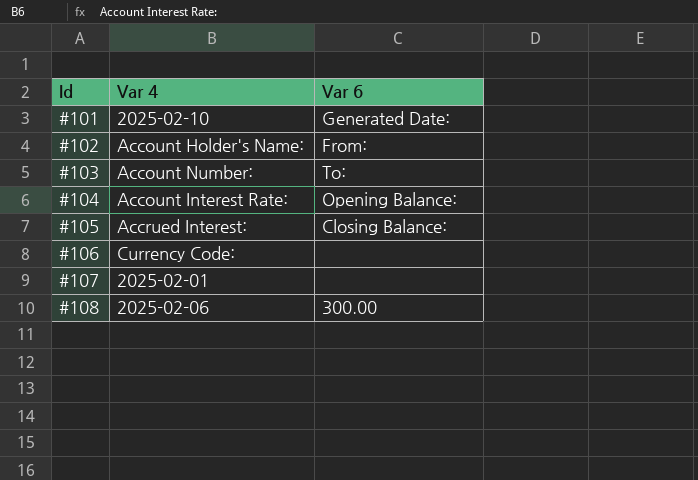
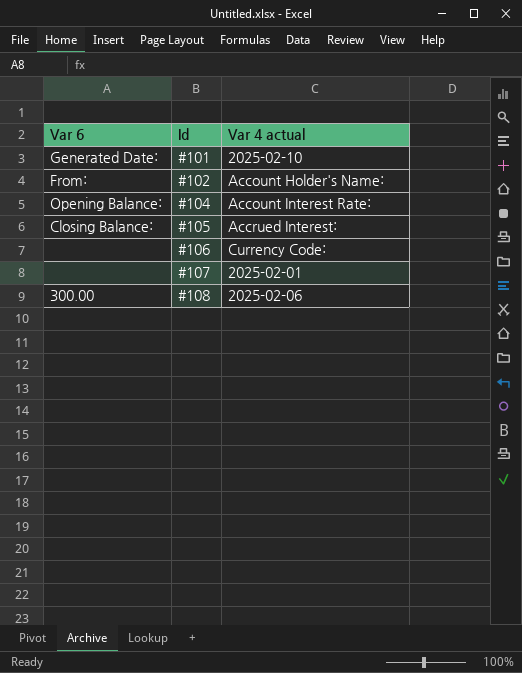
column Var 6 | position: 3 -> 1
column name: Var 4 -> Var 4 actual
row #103: Account Number: | To: -> none

